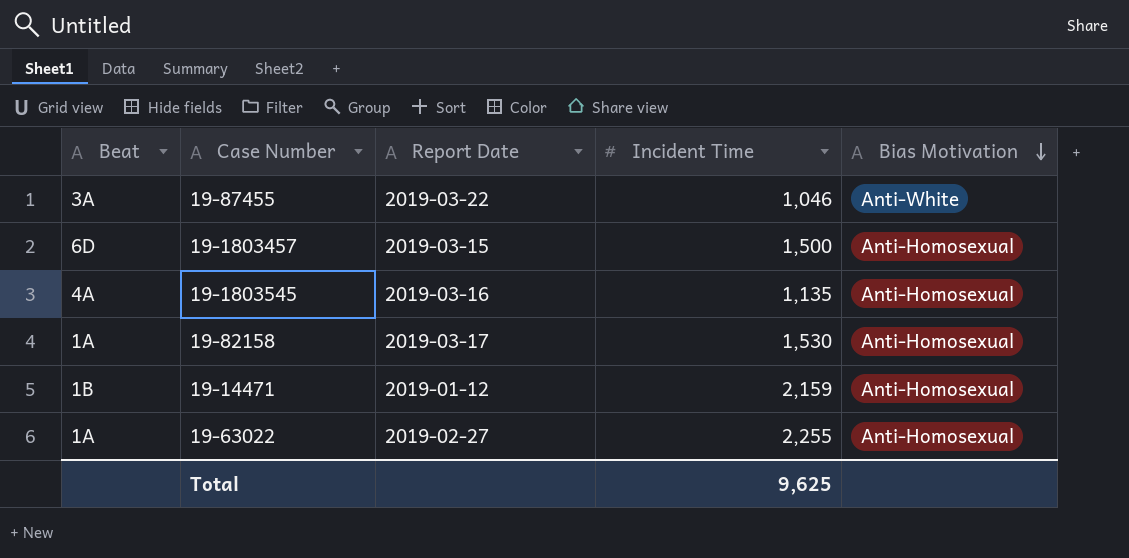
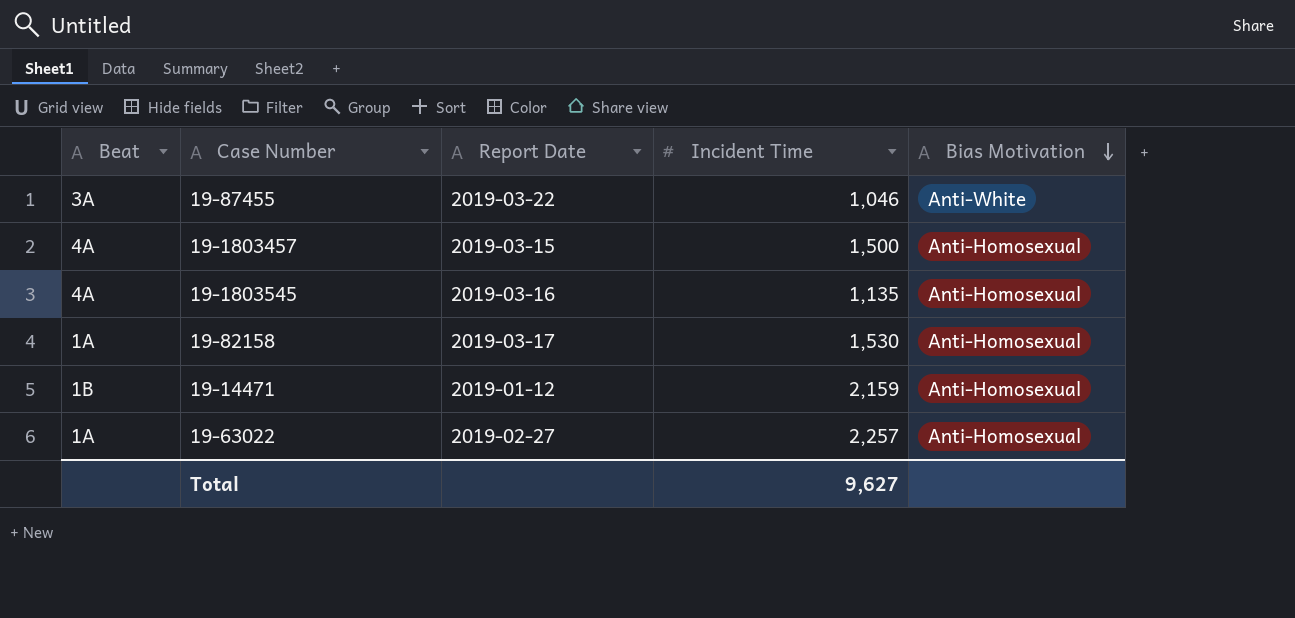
19-1803457 | Beat: 6D -> 4A
19-63022 | Incident Time: 2,255 -> 2,257
Total | Incident Time: 9,625 -> 9,627

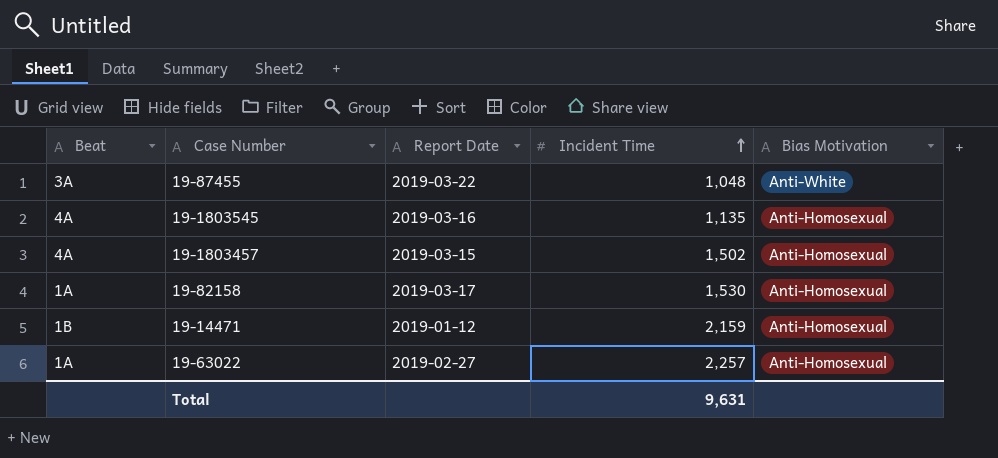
row order: Bias Motivation descending -> Incident Time ascending
19-87455 | Incident Time: 1,046 -> 1,048
19-1803457 | Incident Time: 1,500 -> 1,502
Total | Incident Time: 9,627 -> 9,631

